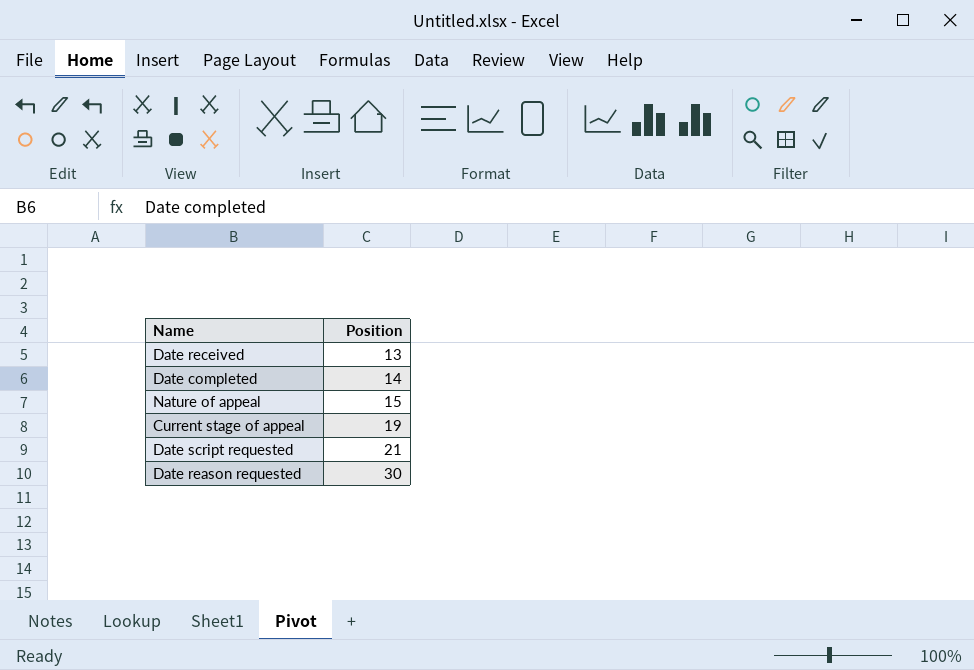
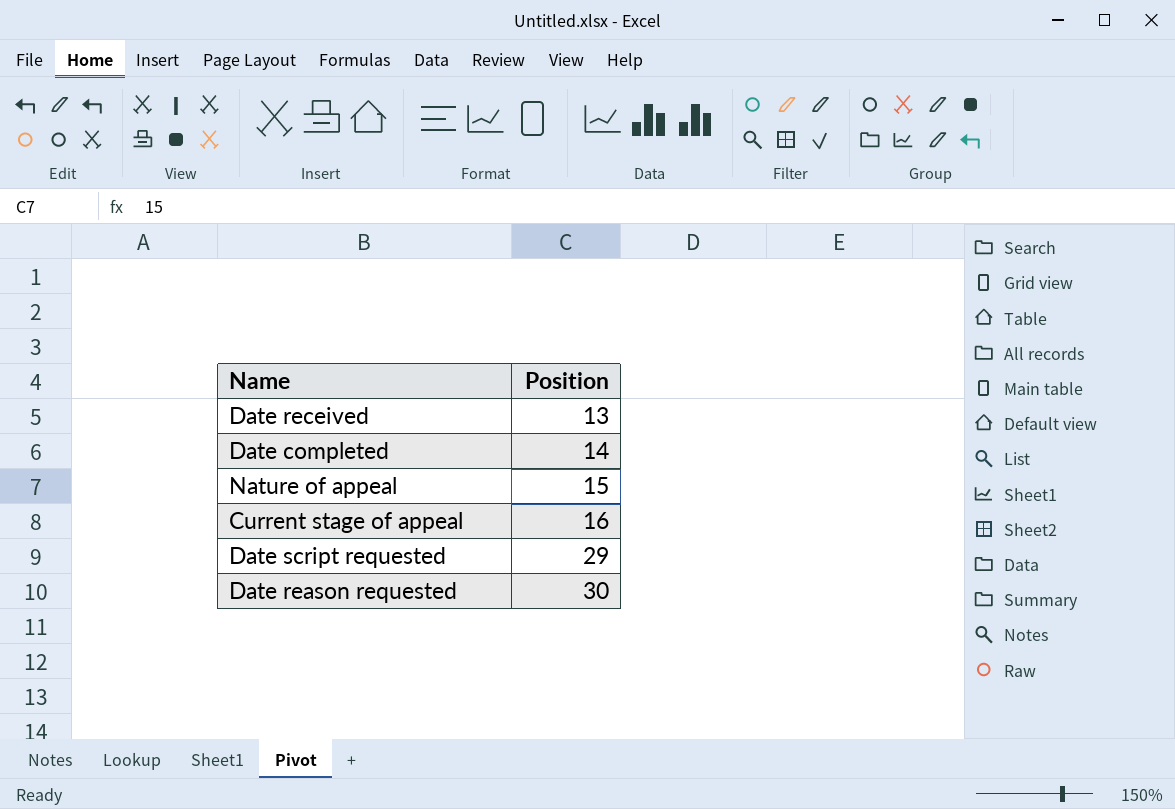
Current stage of appeal | Position: 19 -> 16
Date script requested | Position: 21 -> 29

